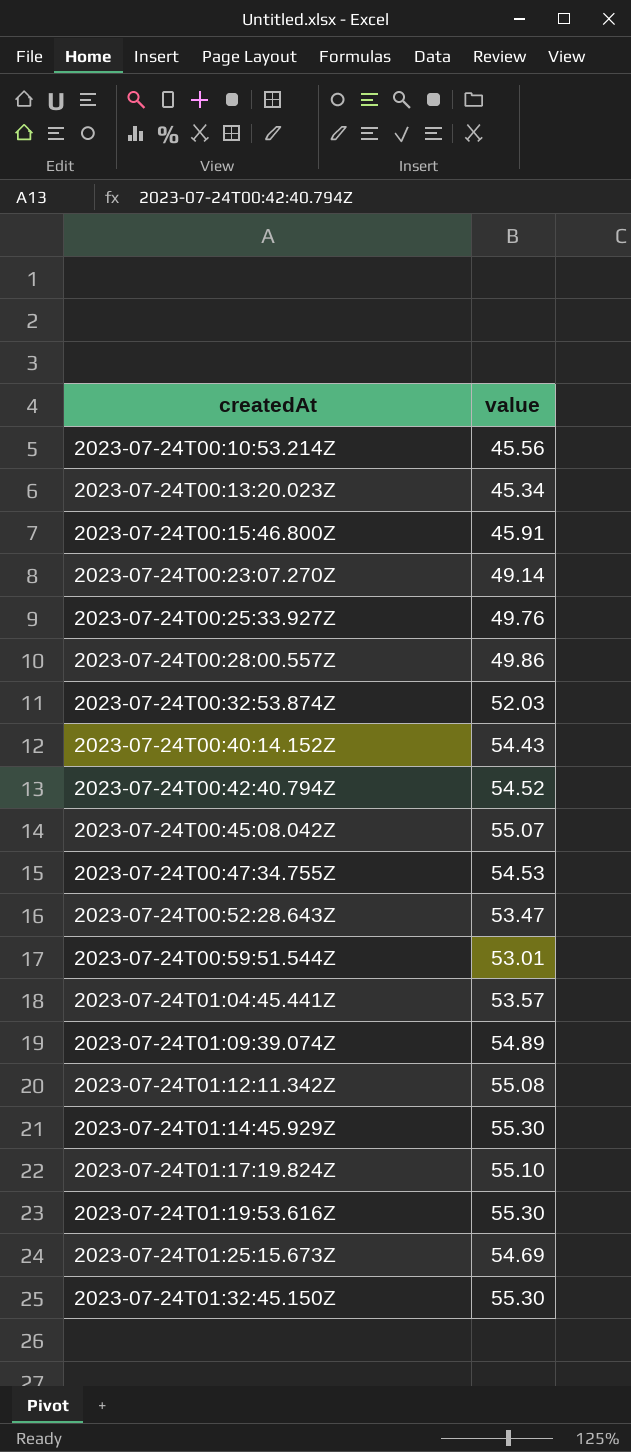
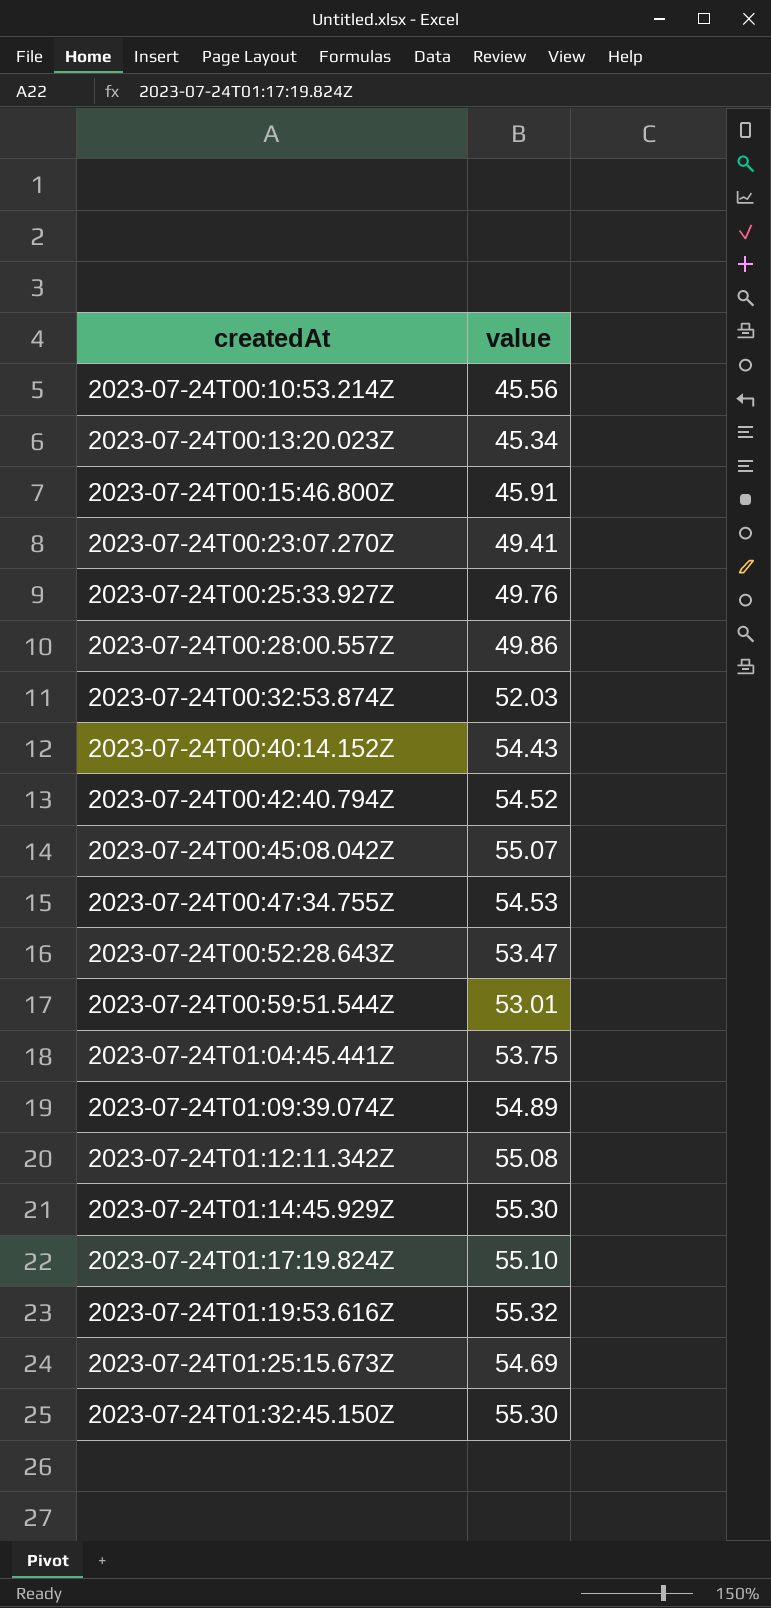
2023-07-24T00:23:07.270Z | value: 49.14 -> 49.41
2023-07-24T01:04:45.441Z | value: 53.57 -> 53.75
2023-07-24T01:19:53.616Z | value: 55.30 -> 55.32

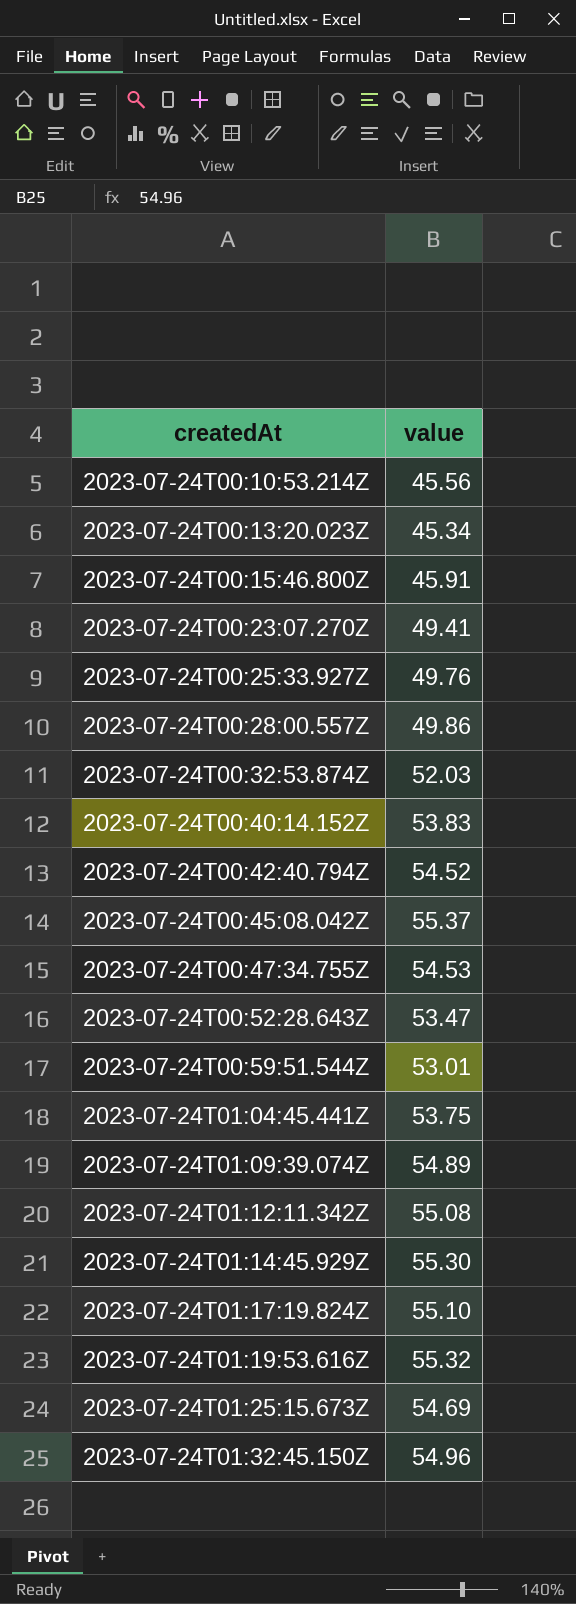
2023-07-24T00:40:14.152Z | value: 54.43 -> 53.83
2023-07-24T00:45:08.042Z | value: 55.07 -> 55.37
2023-07-24T01:32:45.150Z | value: 55.30 -> 54.96

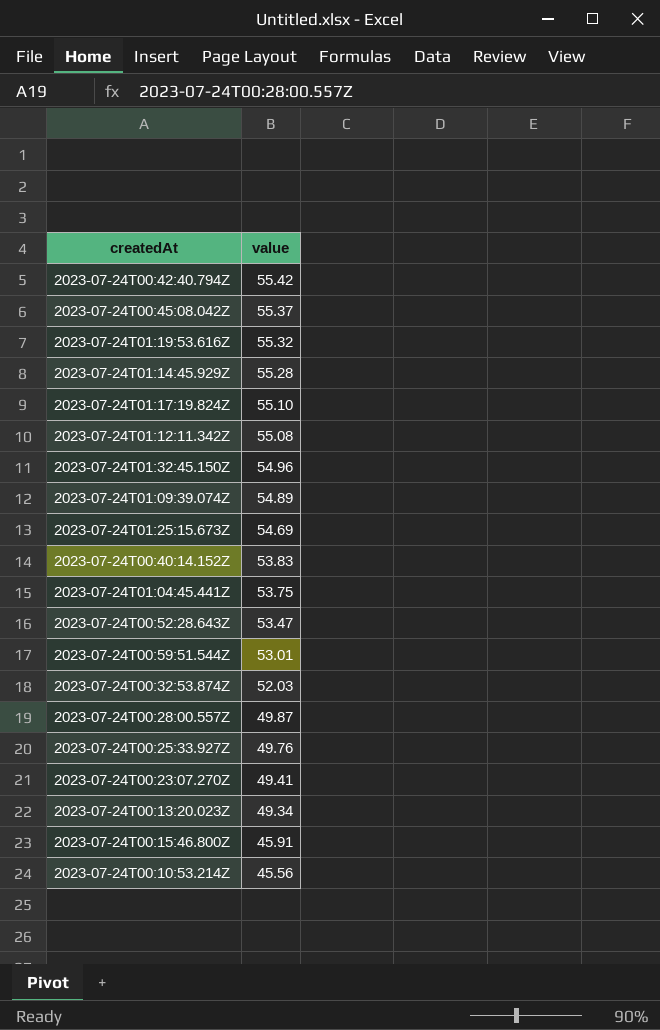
row order: createdAt ascending -> value descending
row 2023-07-24T00:47:34.755Z: 54.53 -> none
2023-07-24T00:42:40.794Z | value: 54.52 -> 55.42
2023-07-24T01:14:45.929Z | value: 55.30 -> 55.28
2023-07-24T00:28:00.557Z | value: 49.86 -> 49.87
2023-07-24T00:13:20.023Z | value: 45.34 -> 49.34

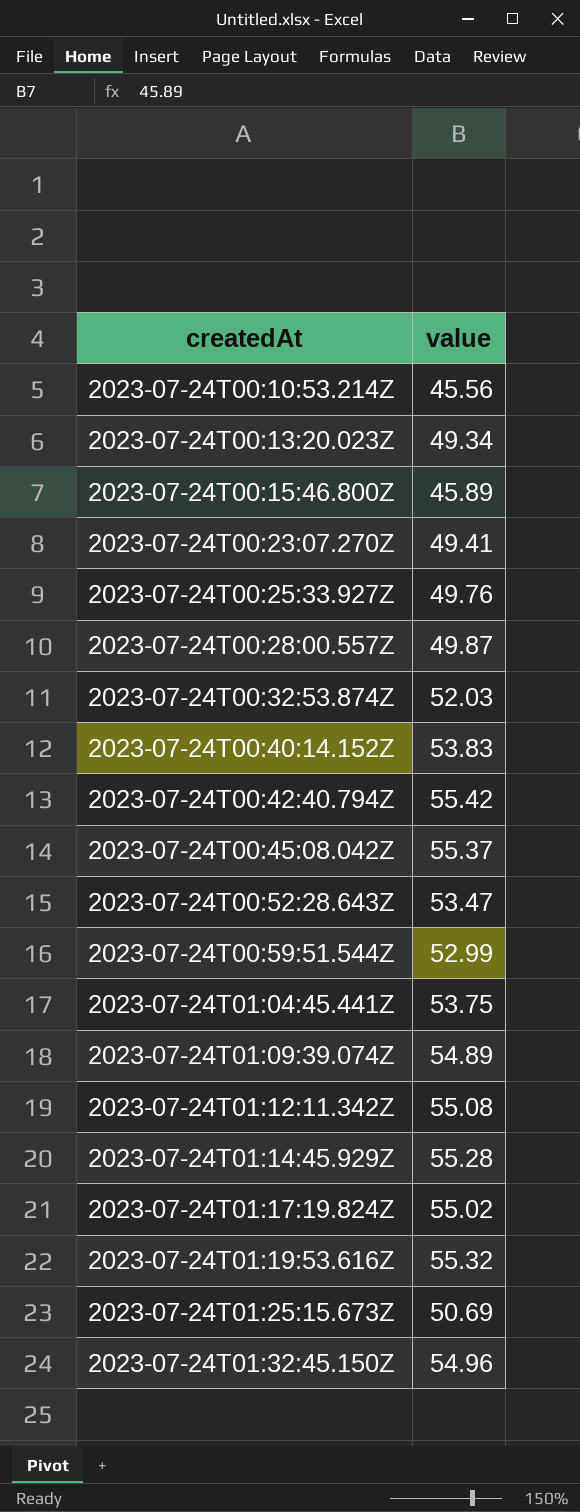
row order: value descending -> createdAt ascending
2023-07-24T00:15:46.800Z | value: 45.91 -> 45.89
2023-07-24T00:59:51.544Z | value: 53.01 -> 52.99
2023-07-24T01:17:19.824Z | value: 55.10 -> 55.02
2023-07-24T01:25:15.673Z | value: 54.69 -> 50.69

